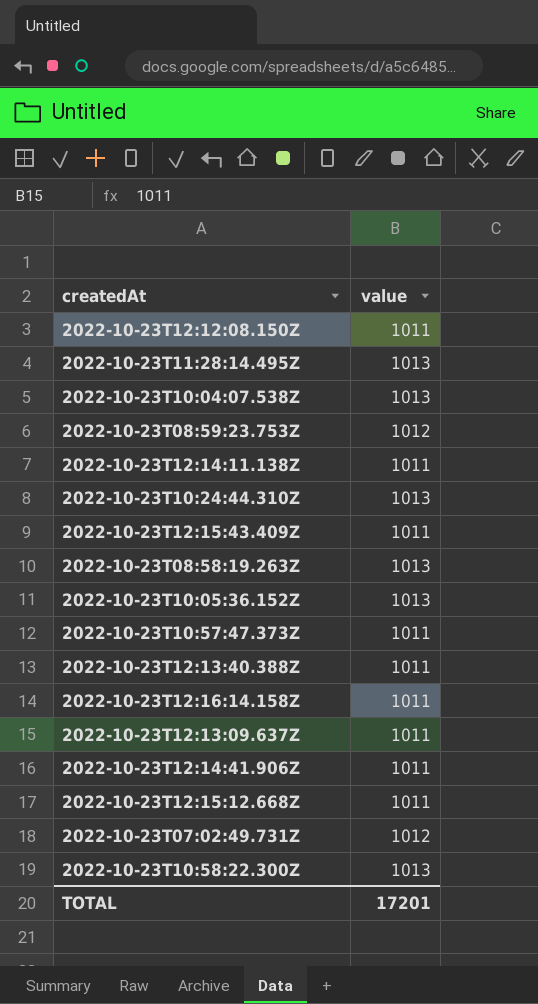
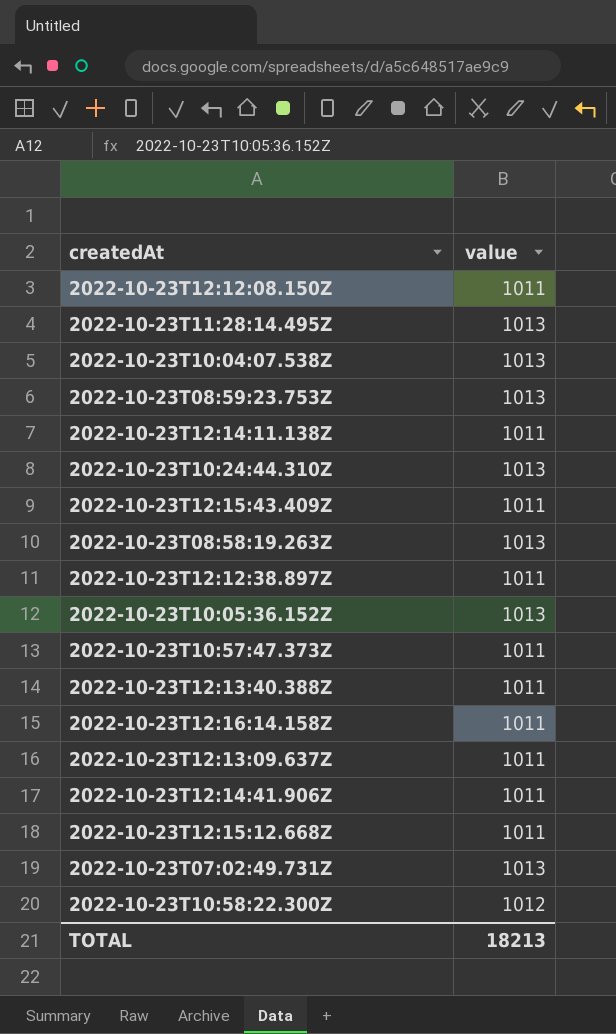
2022-10-23T08:59:23.753Z | value: 1012 -> 1013
row 2022-10-23T12:12:38.897Z: none -> 1011
2022-10-23T07:02:49.731Z | value: 1012 -> 1013
2022-10-23T10:58:22.300Z | value: 1013 -> 1012
TOTAL | value: 17201 -> 18213

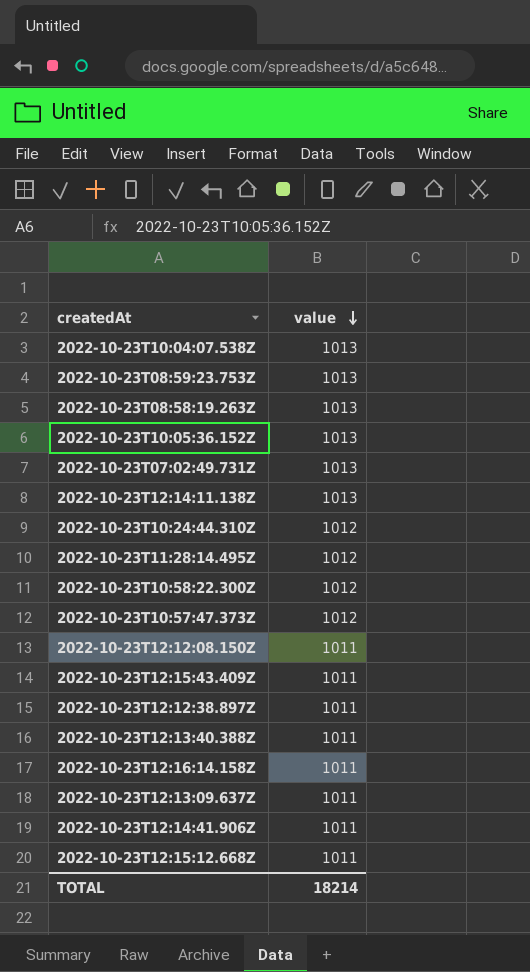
row order: none -> value descending
2022-10-23T12:14:11.138Z | value: 1011 -> 1013
2022-10-23T10:24:44.310Z | value: 1013 -> 1012
2022-10-23T11:28:14.495Z | value: 1013 -> 1012
2022-10-23T10:57:47.373Z | value: 1011 -> 1012
TOTAL | value: 18213 -> 18214

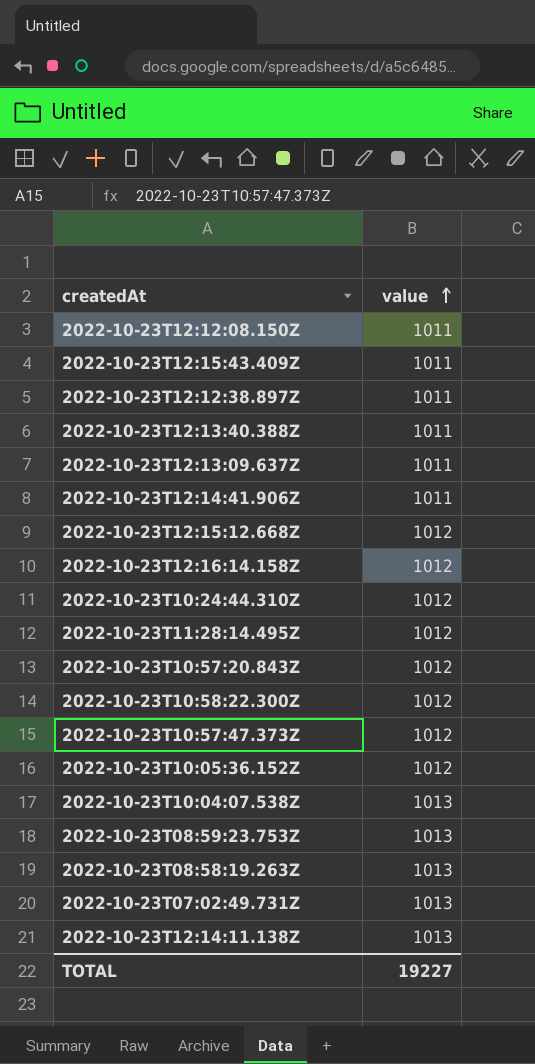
row order: value descending -> value ascending
2022-10-23T12:15:12.668Z | value: 1011 -> 1012
2022-10-23T12:16:14.158Z | value: 1011 -> 1012
row 2022-10-23T10:57:20.843Z: none -> 1012
2022-10-23T10:05:36.152Z | value: 1013 -> 1012
TOTAL | value: 18214 -> 19227

